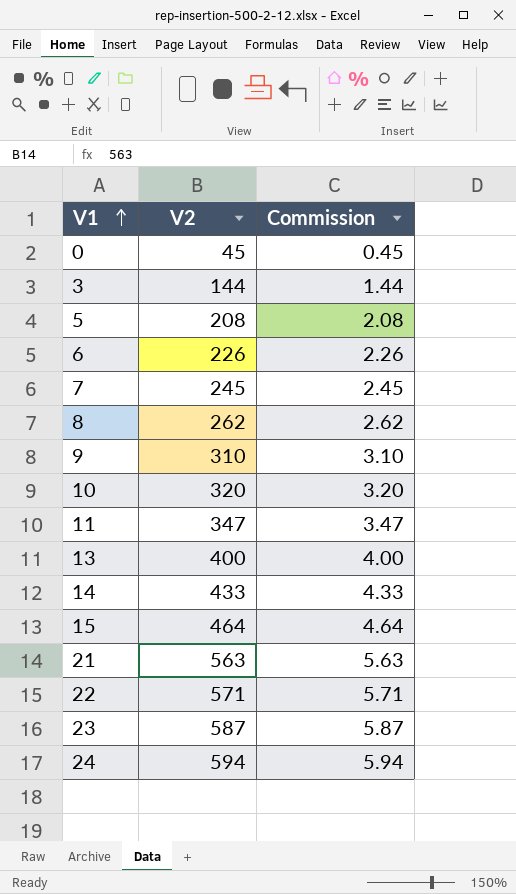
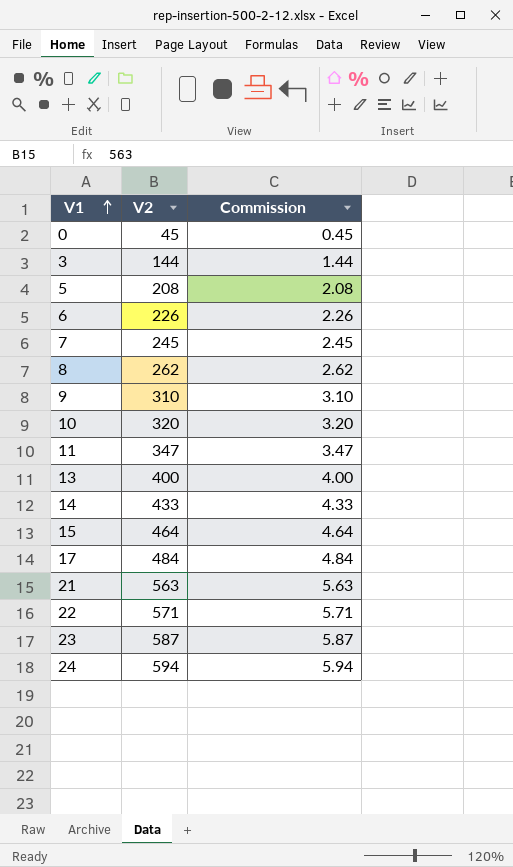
row 17: none -> 484 | 4.84

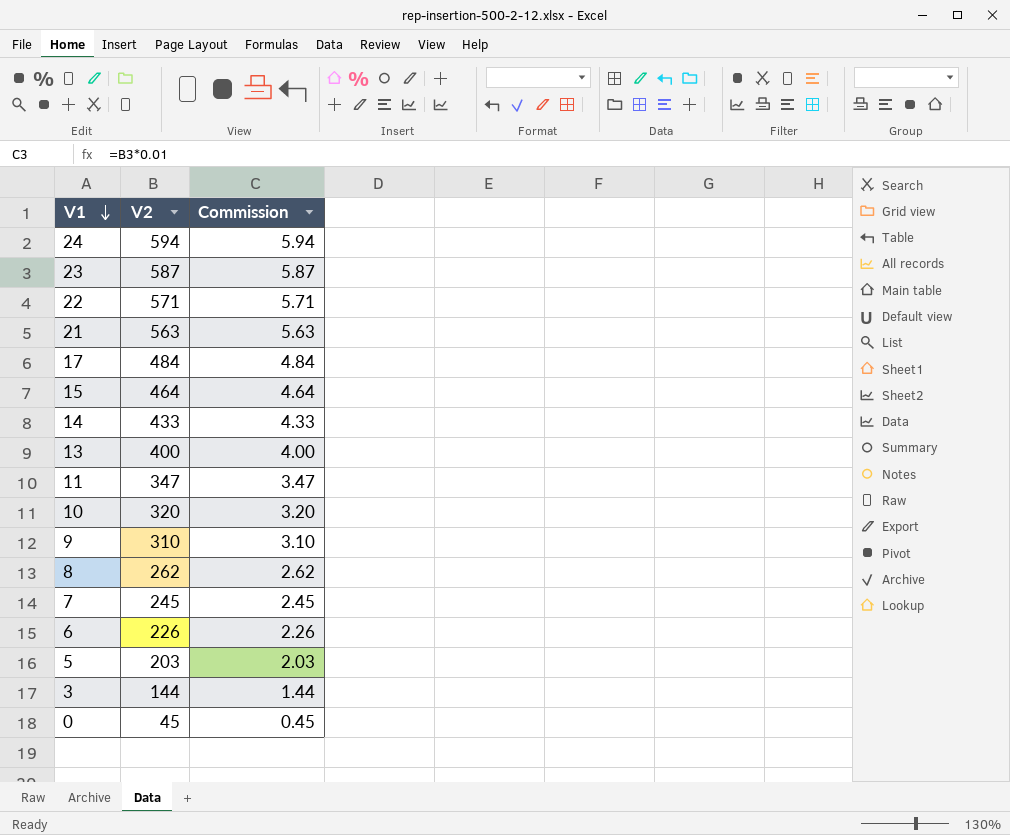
row order: V1 ascending -> V1 descending
5 | V2: 208 -> 203
5 | Commission: 2.08 -> 2.03

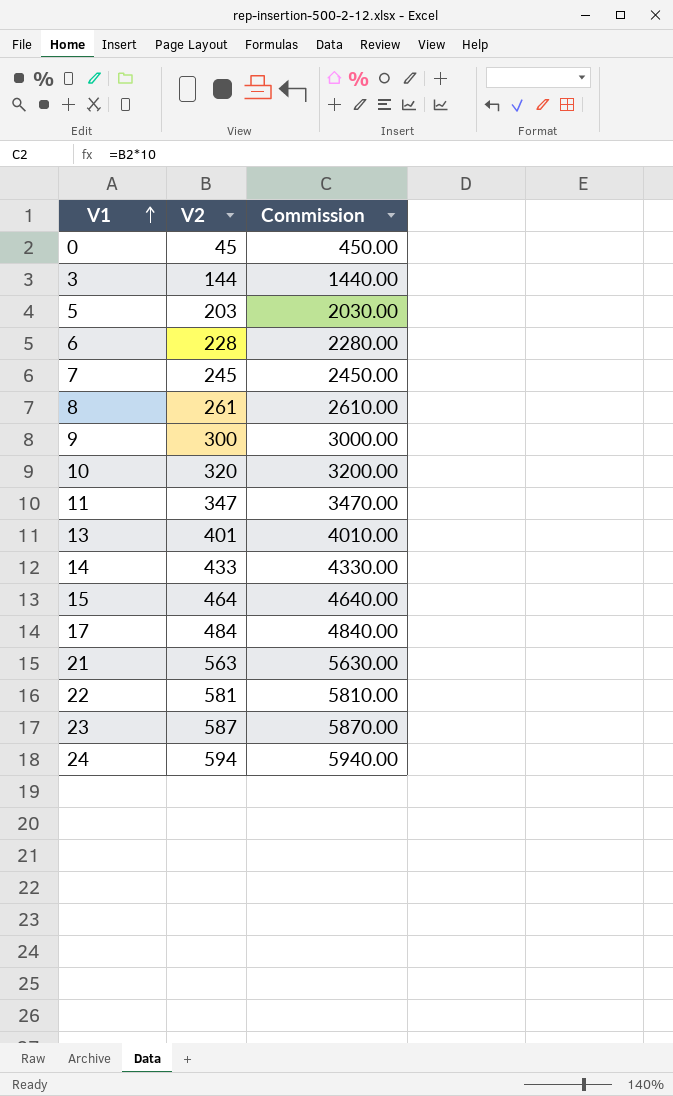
row order: V1 descending -> V1 ascending
column Commission | formula: [V2] * 0.01 -> [V2] * 10
6 | V2: 226 -> 228
8 | V2: 262 -> 261
9 | V2: 310 -> 300
13 | V2: 400 -> 401
22 | V2: 571 -> 581

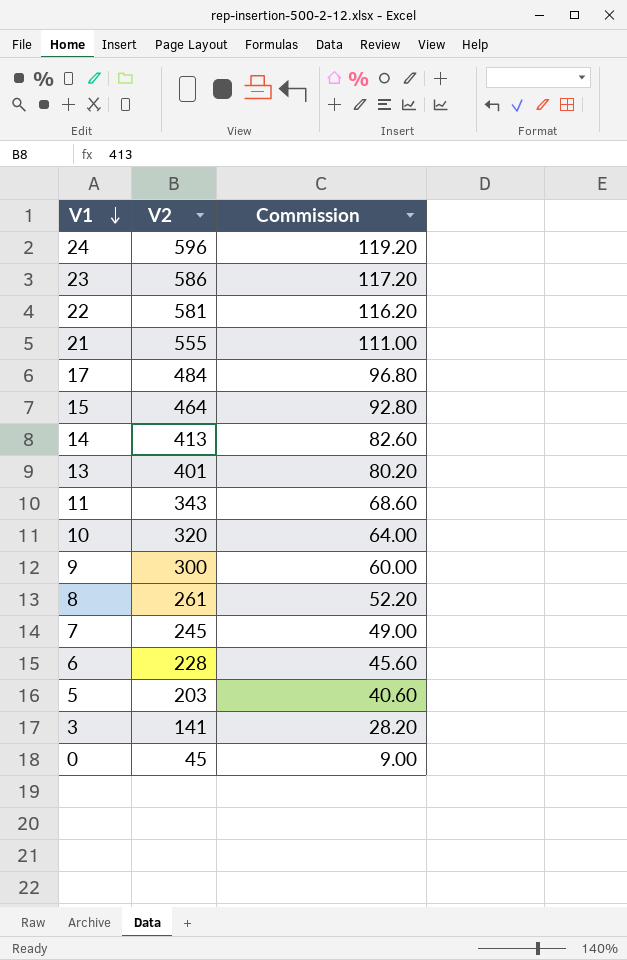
row order: V1 ascending -> V1 descending
column Commission | formula: [V2] * 10 -> [V2] * 0.2
24 | V2: 594 -> 596
23 | V2: 587 -> 586
21 | V2: 563 -> 555
14 | V2: 433 -> 413
11 | V2: 347 -> 343
3 | V2: 144 -> 141

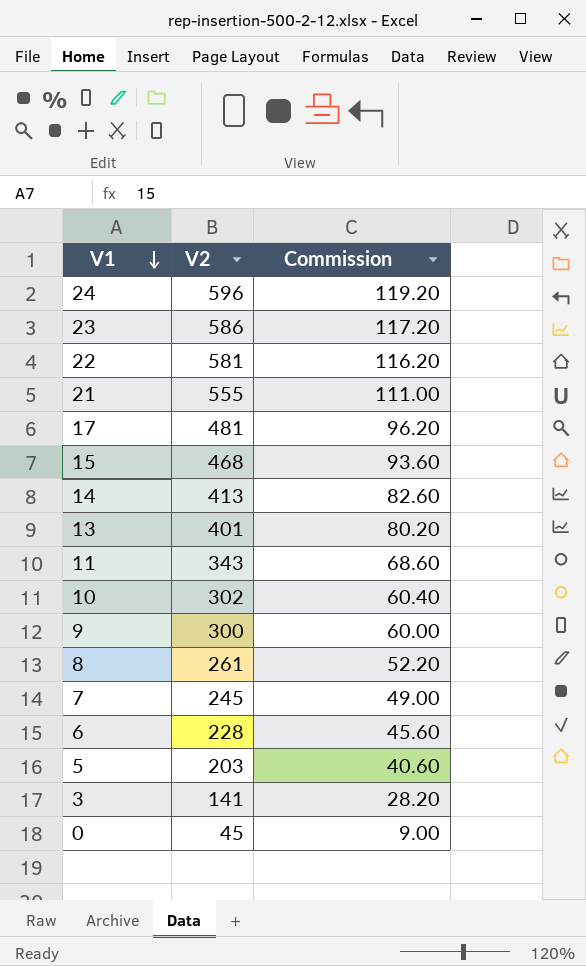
17 | V2: 484 -> 481
17 | Commission: 96.80 -> 96.20
15 | V2: 464 -> 468
15 | Commission: 92.80 -> 93.60
10 | V2: 320 -> 302
10 | Commission: 64.00 -> 60.40

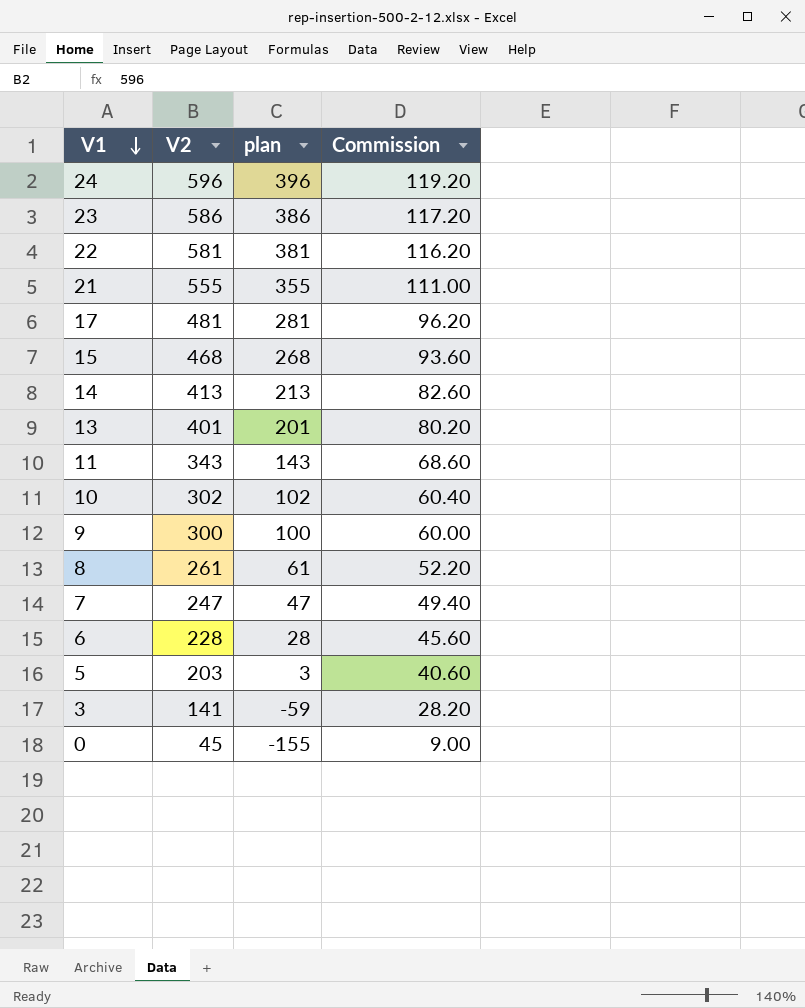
column plan | formula: none -> [V2] - 200
7 | V2: 245 -> 247
7 | Commission: 49.00 -> 49.40

